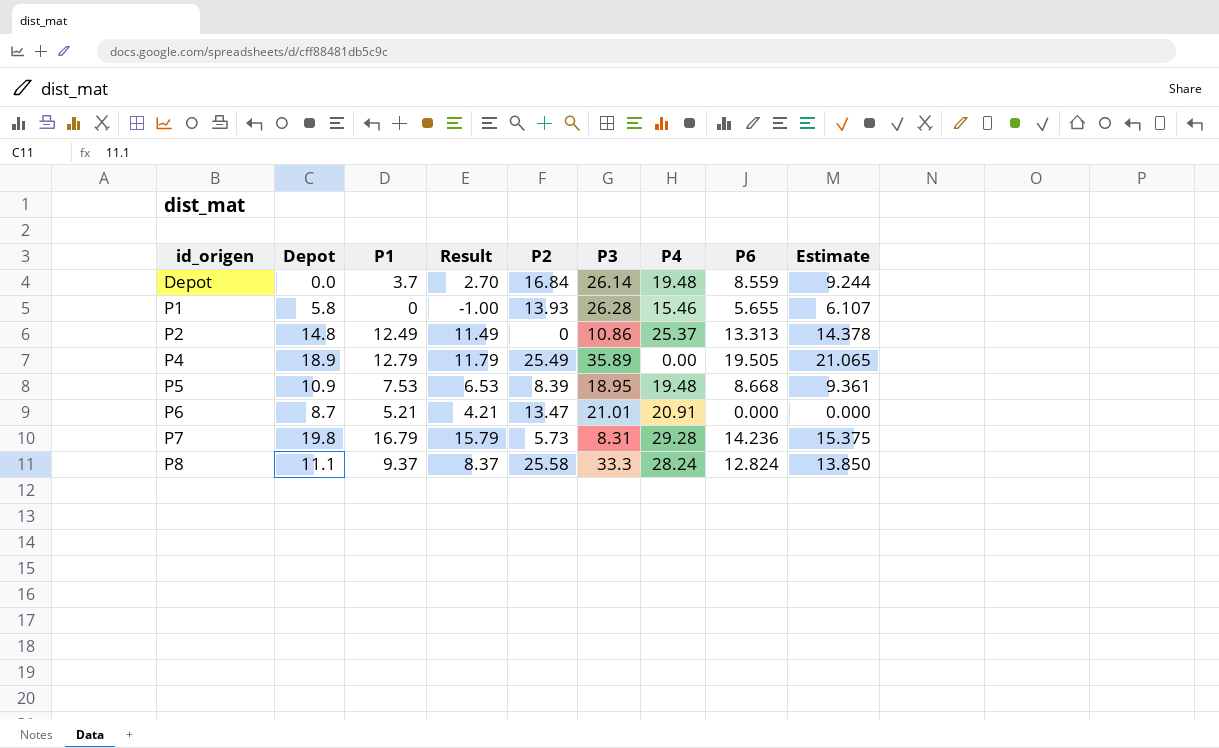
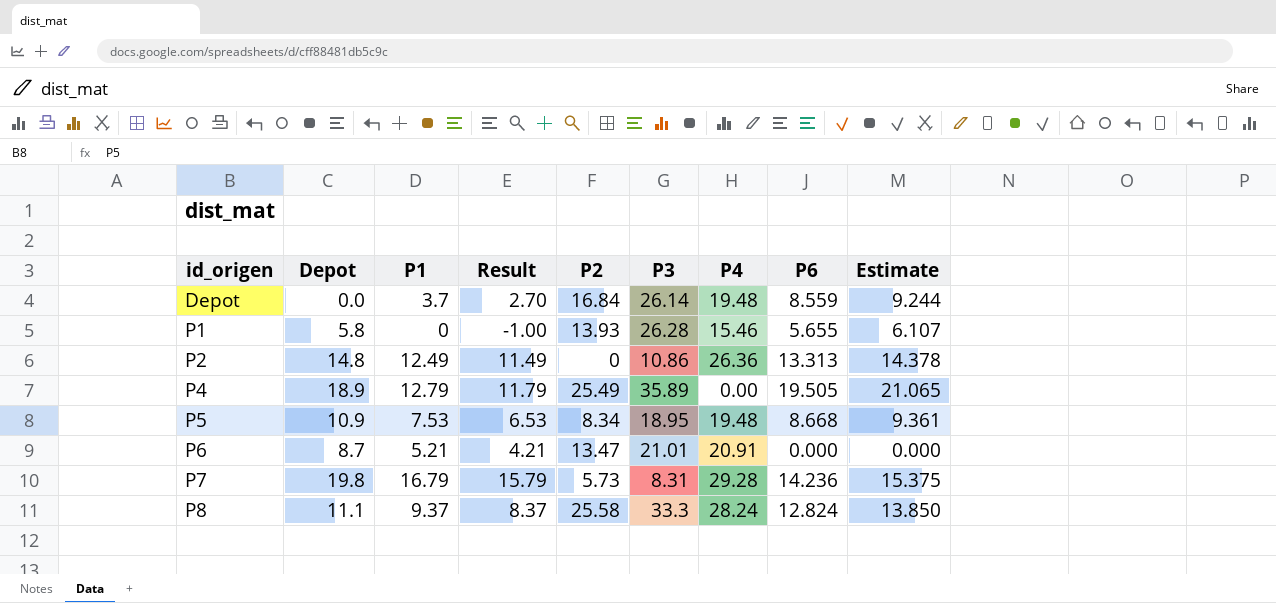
P2 | P4: 25.37 -> 26.36
P5 | P2: 8.39 -> 8.34

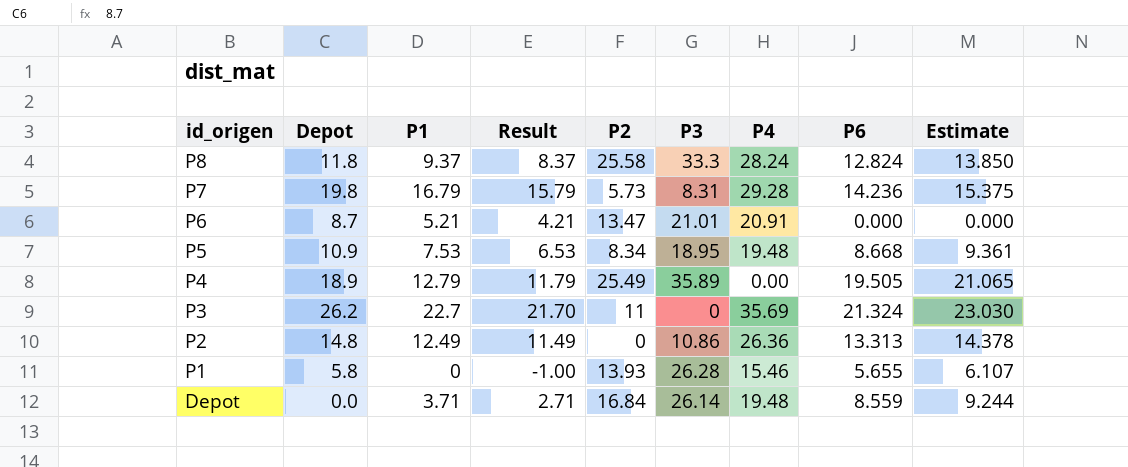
row order: id_origen ascending -> id_origen descending
P8 | Depot: 11.1 -> 11.8
row P3: none -> 26.2 | 22.7 | 21.70 | 11 | 0 | 35.69 | 21.324 | 23.030
Depot | P1: 3.7 -> 3.71
Depot | Result: 2.70 -> 2.71

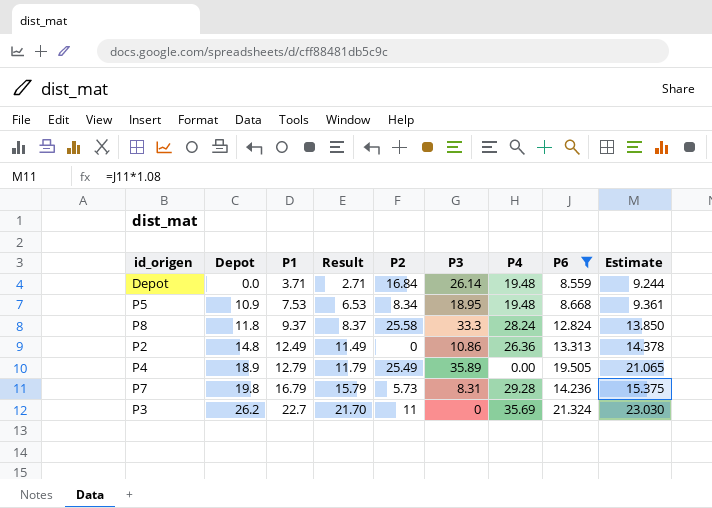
filter: none -> P6 >= 8.559
row order: id_origen descending -> Depot ascending

